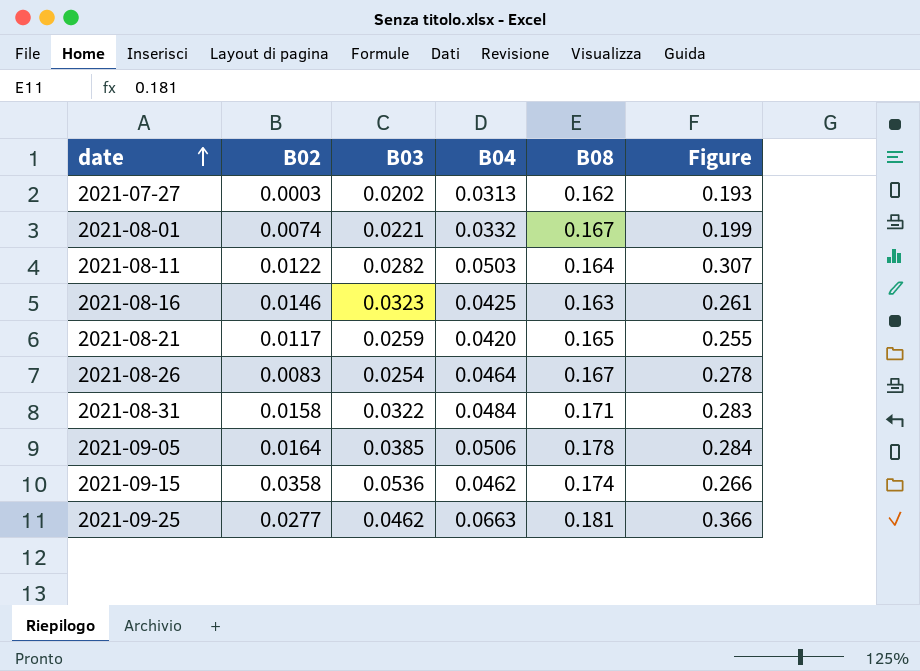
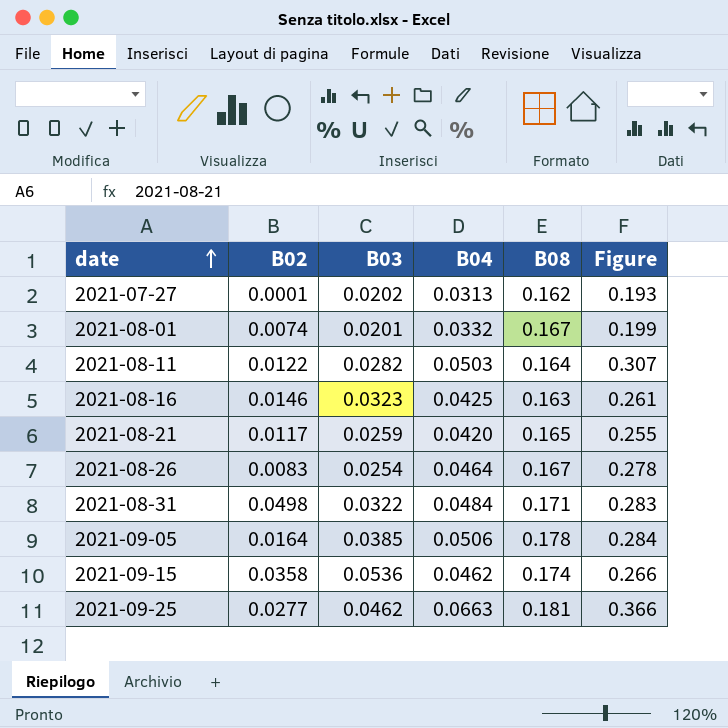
2021-07-27 | B02: 0.0003 -> 0.0001
2021-08-01 | B03: 0.0221 -> 0.0201
2021-08-31 | B02: 0.0158 -> 0.0498

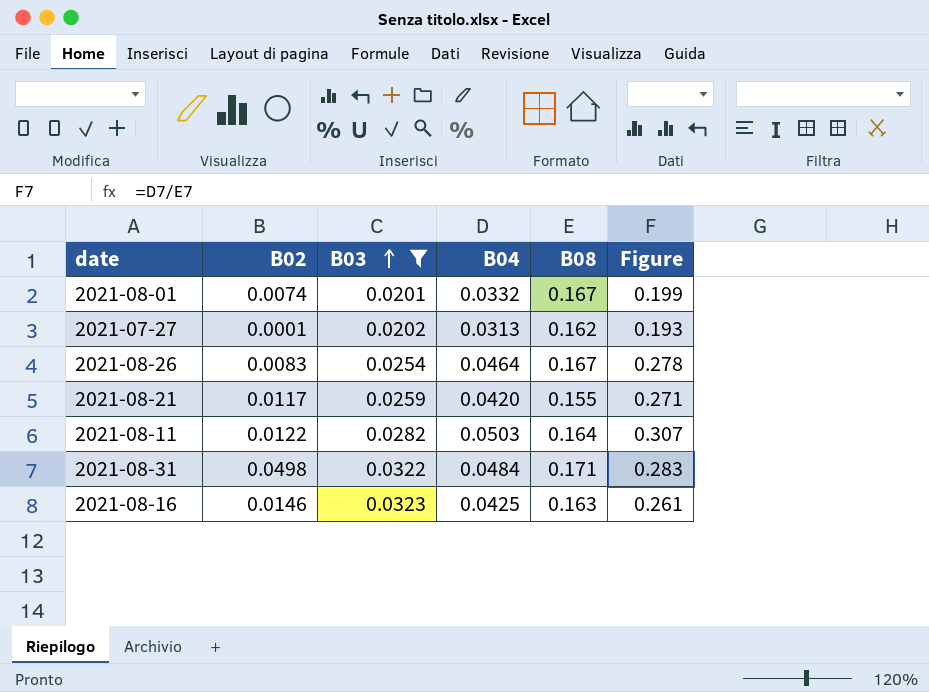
filter: none -> B03 <= 0.0323
row order: date ascending -> B03 ascending
2021-08-21 | B08: 0.165 -> 0.155
2021-08-21 | Figure: 0.255 -> 0.271

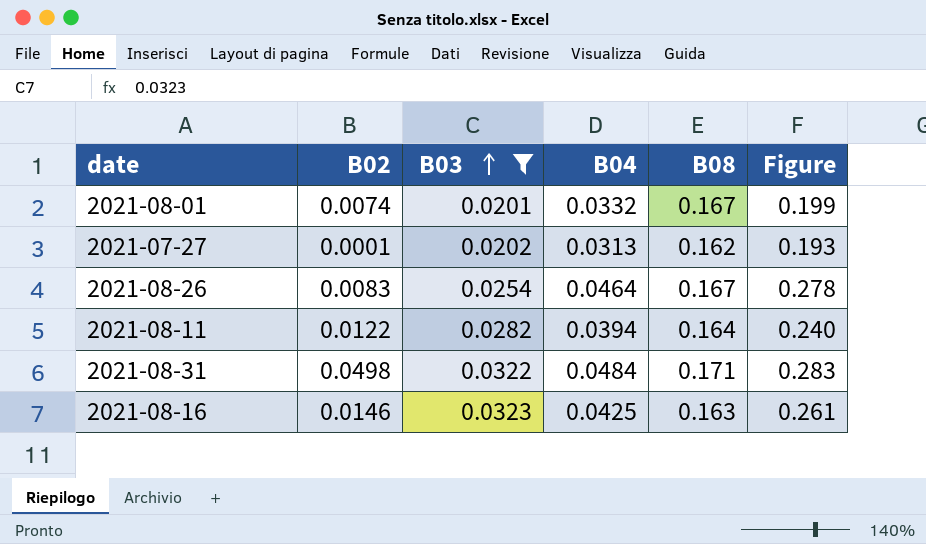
row 2021-08-21: 0.0117 | 0.0259 | 0.0420 | 0.155 | 0.271 -> none
2021-08-11 | B04: 0.0503 -> 0.0394
2021-08-11 | Figure: 0.307 -> 0.240

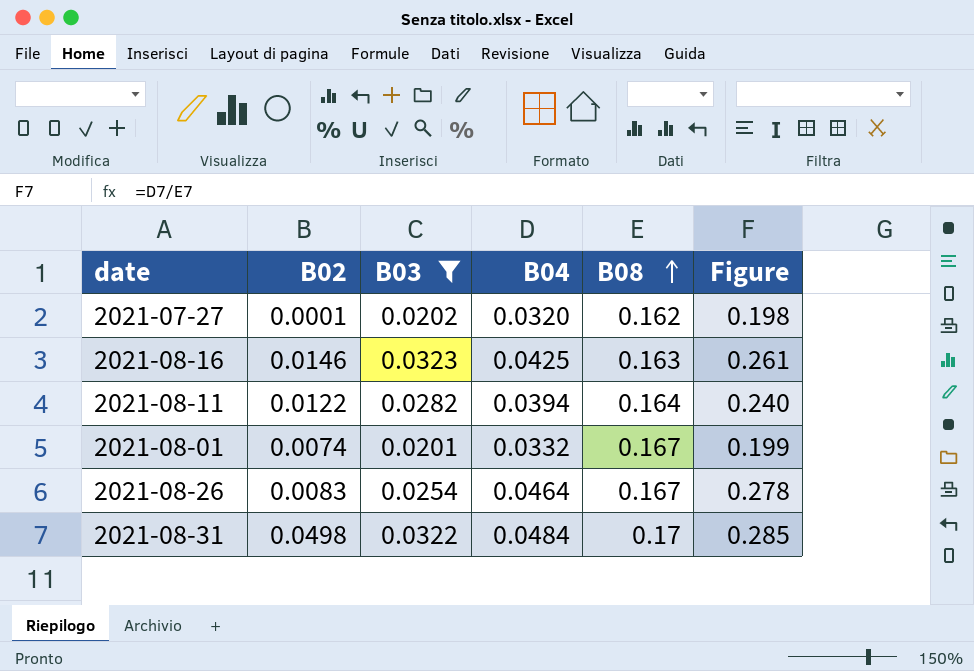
row order: B03 ascending -> B08 ascending
2021-07-27 | B04: 0.0313 -> 0.0320
2021-07-27 | Figure: 0.193 -> 0.198
2021-08-31 | B08: 0.171 -> 0.17
2021-08-31 | Figure: 0.283 -> 0.285

